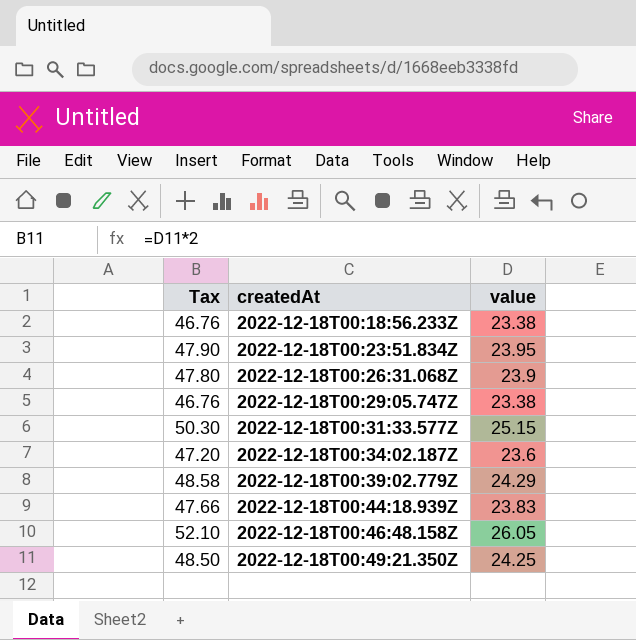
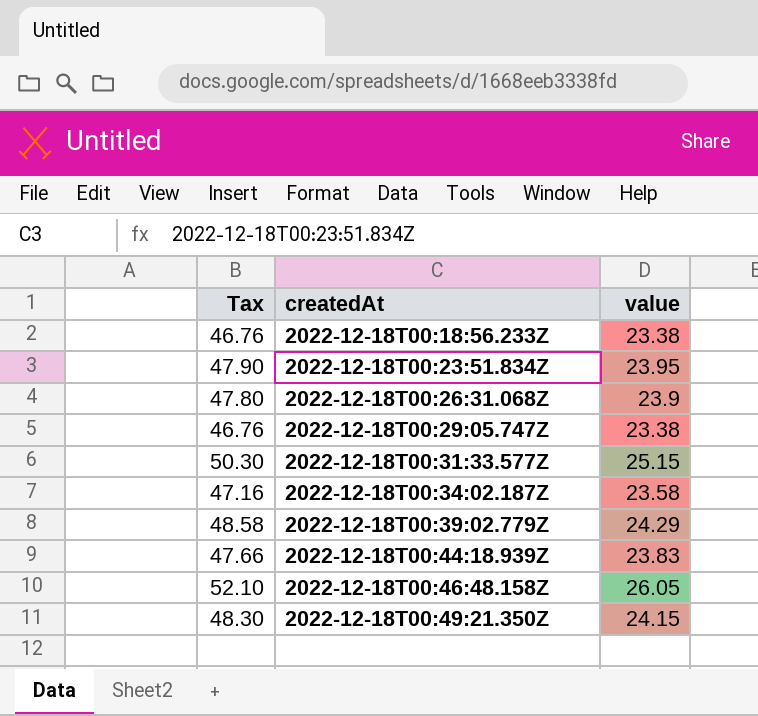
2022-12-18T00:34:02.187Z | Tax: 47.20 -> 47.16
2022-12-18T00:34:02.187Z | value: 23.6 -> 23.58
2022-12-18T00:49:21.350Z | Tax: 48.50 -> 48.30
2022-12-18T00:49:21.350Z | value: 24.25 -> 24.15

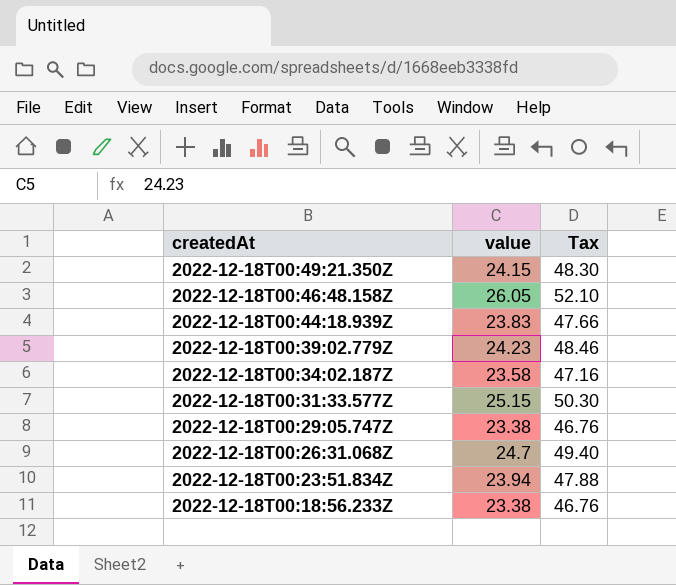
row order: createdAt ascending -> createdAt descending
column Tax | position: 1 -> 3
2022-12-18T00:39:02.779Z | value: 24.29 -> 24.23
2022-12-18T00:39:02.779Z | Tax: 48.58 -> 48.46
2022-12-18T00:26:31.068Z | value: 23.9 -> 24.7
2022-12-18T00:26:31.068Z | Tax: 47.80 -> 49.40
2022-12-18T00:23:51.834Z | value: 23.95 -> 23.94
2022-12-18T00:23:51.834Z | Tax: 47.90 -> 47.88

